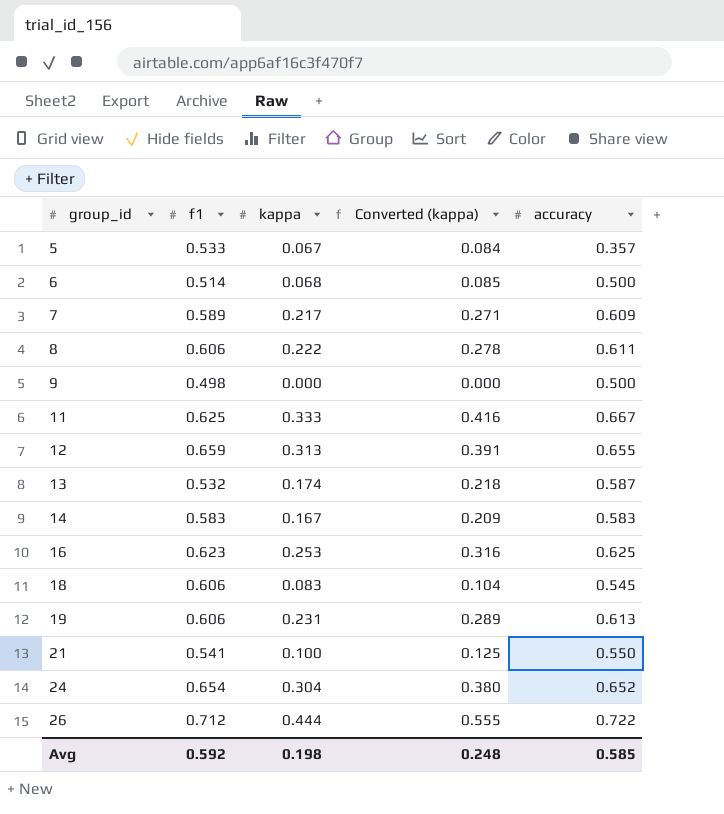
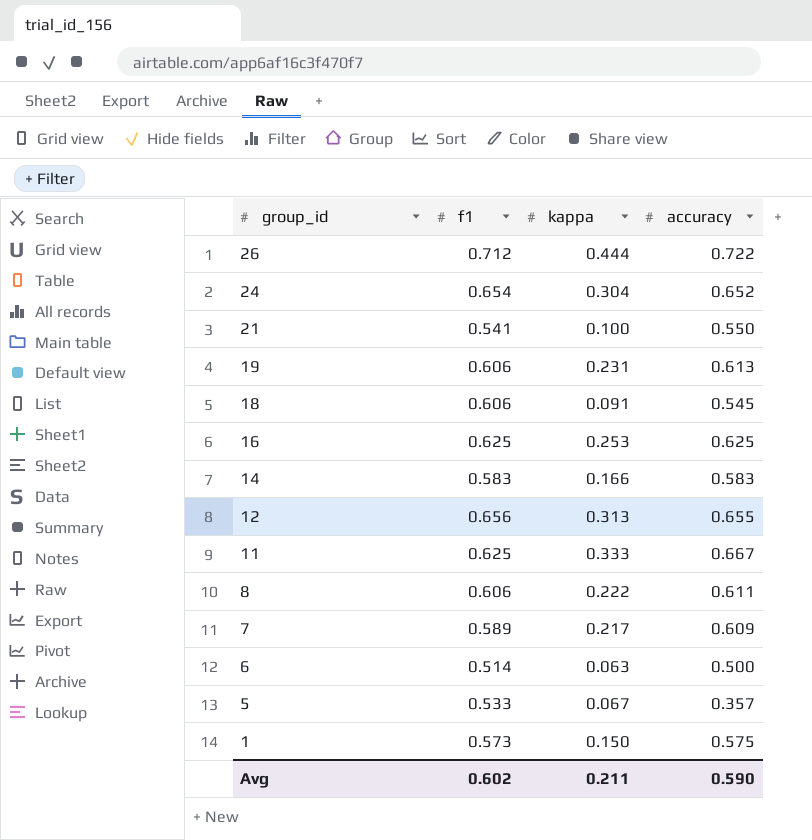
row order: group_id ascending -> group_id descending
column Converted (kappa) | formula: [kappa] * 1.25 -> none
row 9: 0.498 | 0.000 | 0.000 | 0.500 -> none
row 13: 0.532 | 0.174 | 0.218 | 0.587 -> none
18 | kappa: 0.083 -> 0.091
16 | f1: 0.623 -> 0.625
14 | kappa: 0.167 -> 0.166
12 | f1: 0.659 -> 0.656
6 | kappa: 0.068 -> 0.063
row 1: none -> 0.573 | 0.150 | 0.575
Avg | f1: 0.592 -> 0.602
Avg | kappa: 0.198 -> 0.211
Avg | accuracy: 0.585 -> 0.590

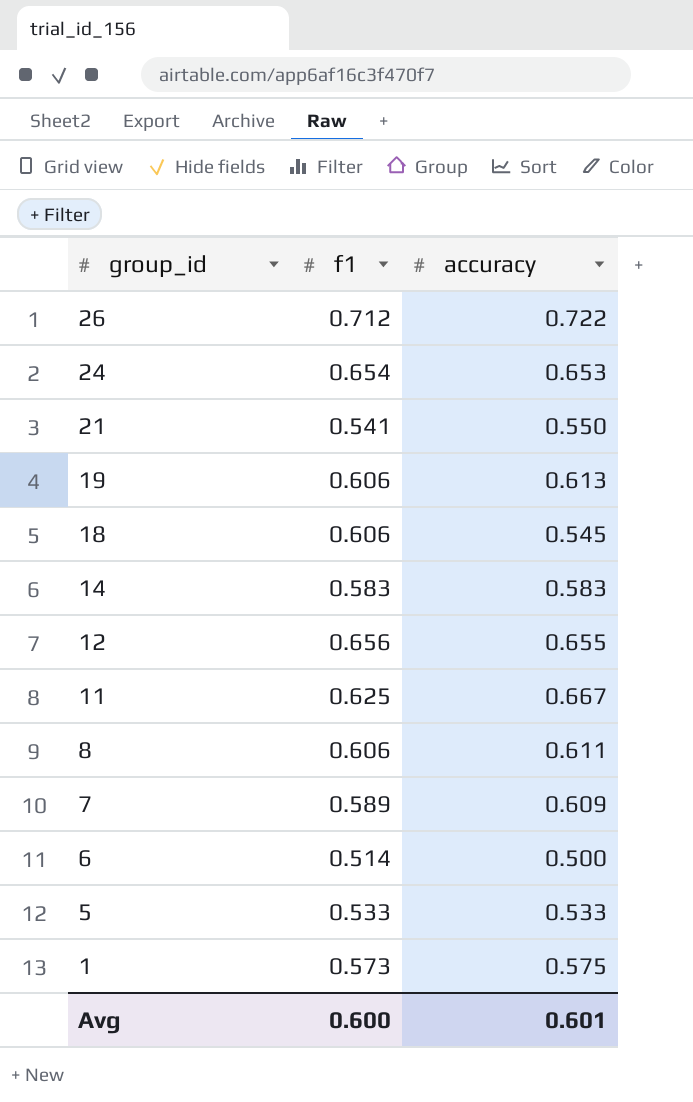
column kappa | position: 3 -> none
row 16: 0.625 | 0.253 | 0.625 -> none
24 | accuracy: 0.652 -> 0.653
5 | accuracy: 0.357 -> 0.533
Avg | f1: 0.602 -> 0.600
Avg | accuracy: 0.590 -> 0.601

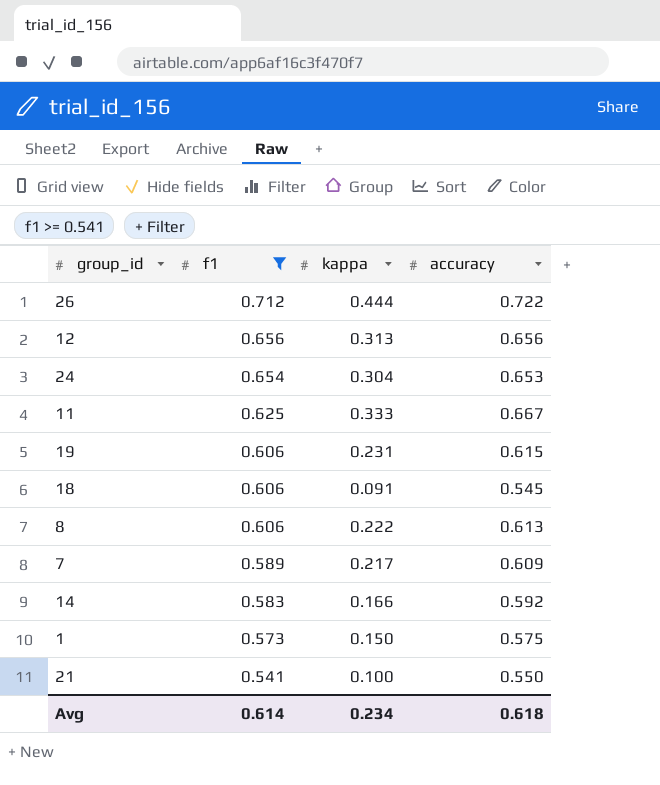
filter: none -> f1 >= 0.541
row order: group_id descending -> f1 descending
column kappa | position: none -> 3
12 | accuracy: 0.655 -> 0.656
19 | accuracy: 0.613 -> 0.615
8 | accuracy: 0.611 -> 0.613
14 | accuracy: 0.583 -> 0.592
Avg | f1: 0.600 -> 0.614
Avg | accuracy: 0.601 -> 0.618

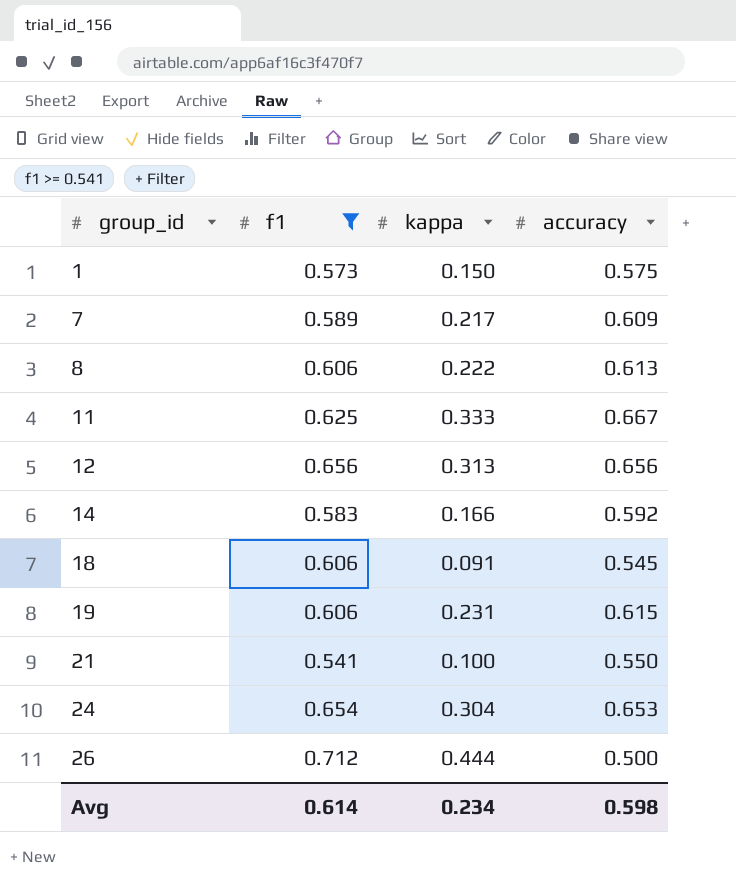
row order: f1 descending -> group_id ascending
26 | accuracy: 0.722 -> 0.500
Avg | accuracy: 0.618 -> 0.598

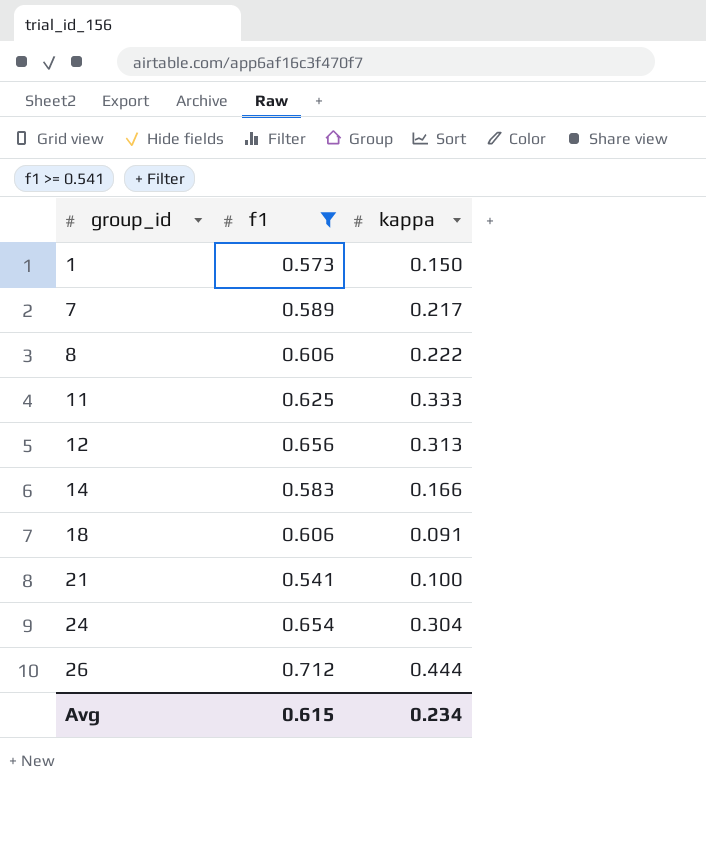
column accuracy | position: 4 -> none
row 19: 0.606 | 0.231 | 0.615 -> none
Avg | f1: 0.614 -> 0.615

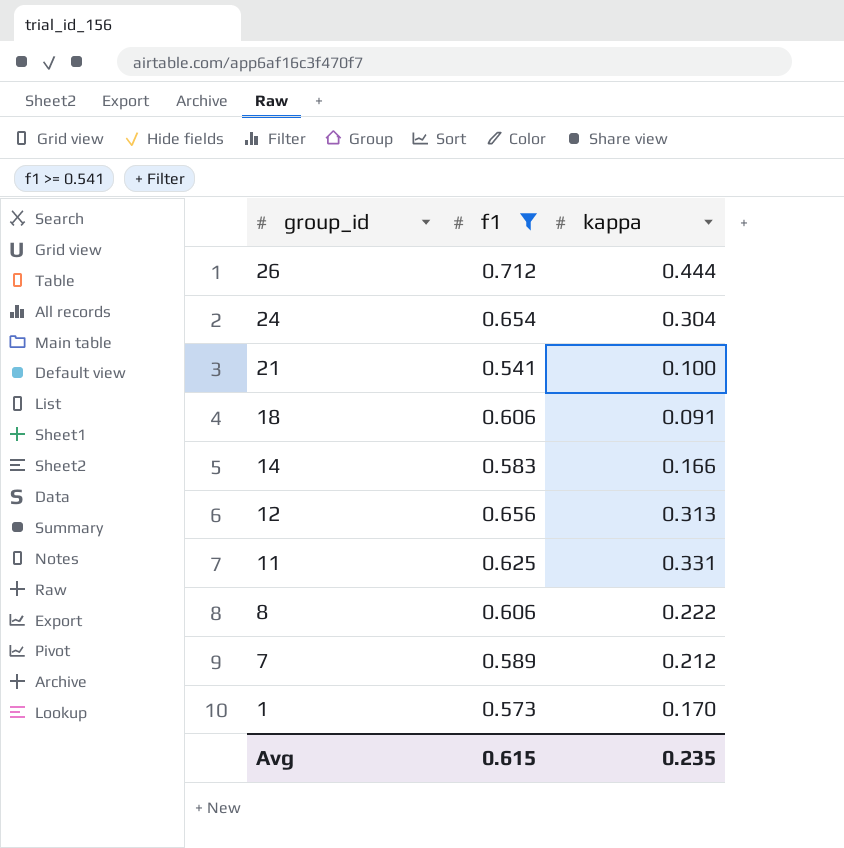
row order: group_id ascending -> group_id descending
11 | kappa: 0.333 -> 0.331
7 | kappa: 0.217 -> 0.212
1 | kappa: 0.150 -> 0.170
Avg | kappa: 0.234 -> 0.235

